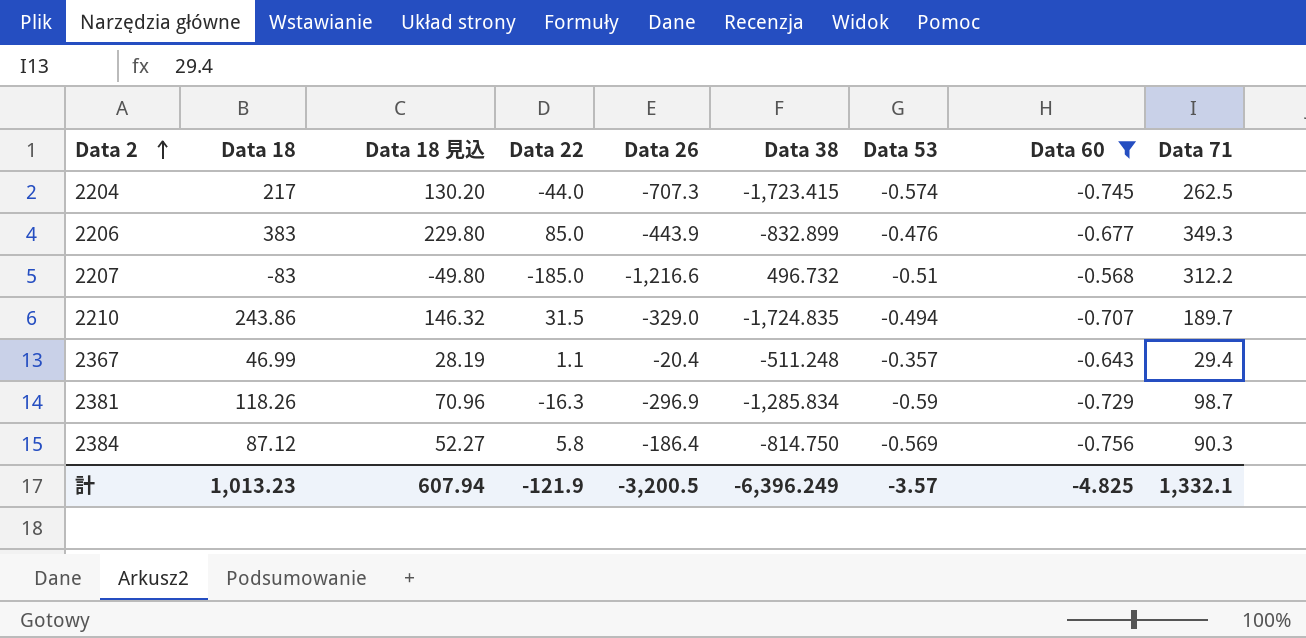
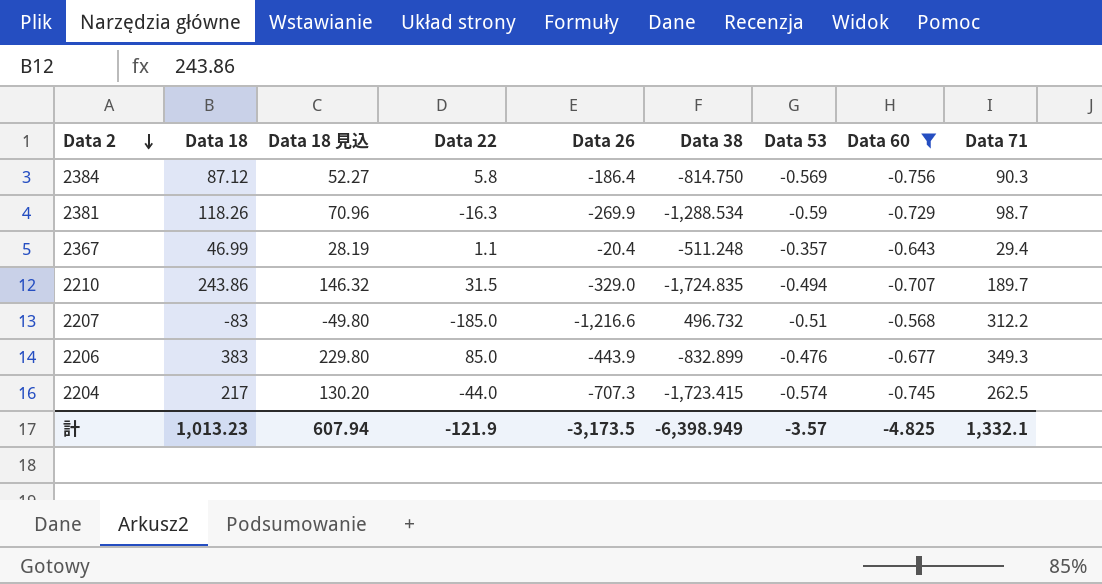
row order: Data 2 ascending -> Data 2 descending
2381 | Data 26: -296.9 -> -269.9
2381 | Data 38: -1,285.834 -> -1,288.534
計 | Data 26: -3,200.5 -> -3,173.5
計 | Data 38: -6,396.249 -> -6,398.949

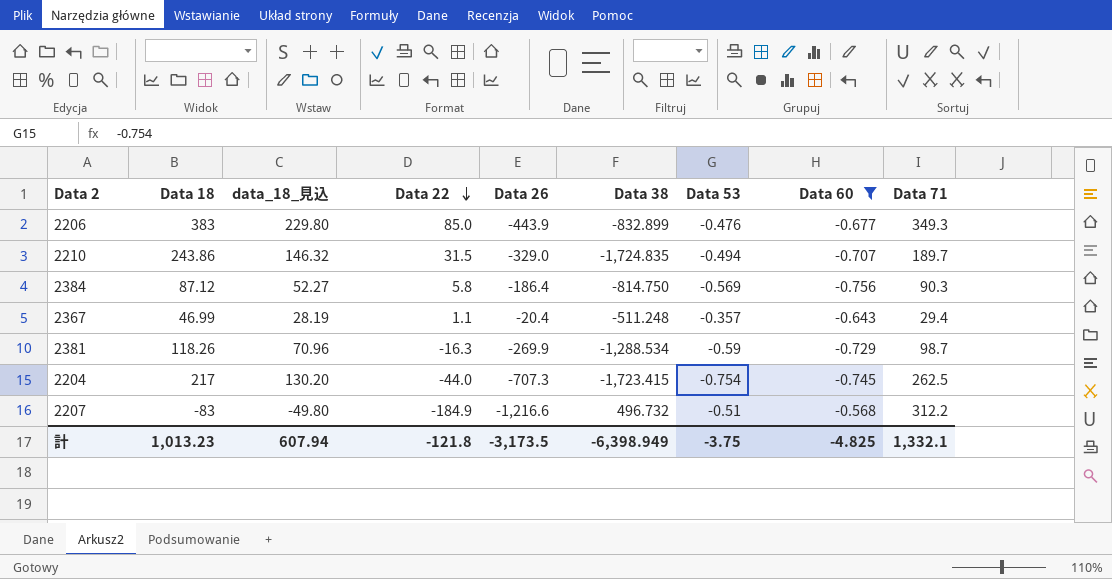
row order: Data 2 descending -> Data 22 descending
column name: Data 18 見込 -> data_18_見込
2204 | Data 53: -0.574 -> -0.754
2207 | Data 22: -185.0 -> -184.9
計 | Data 22: -121.9 -> -121.8
計 | Data 53: -3.57 -> -3.75

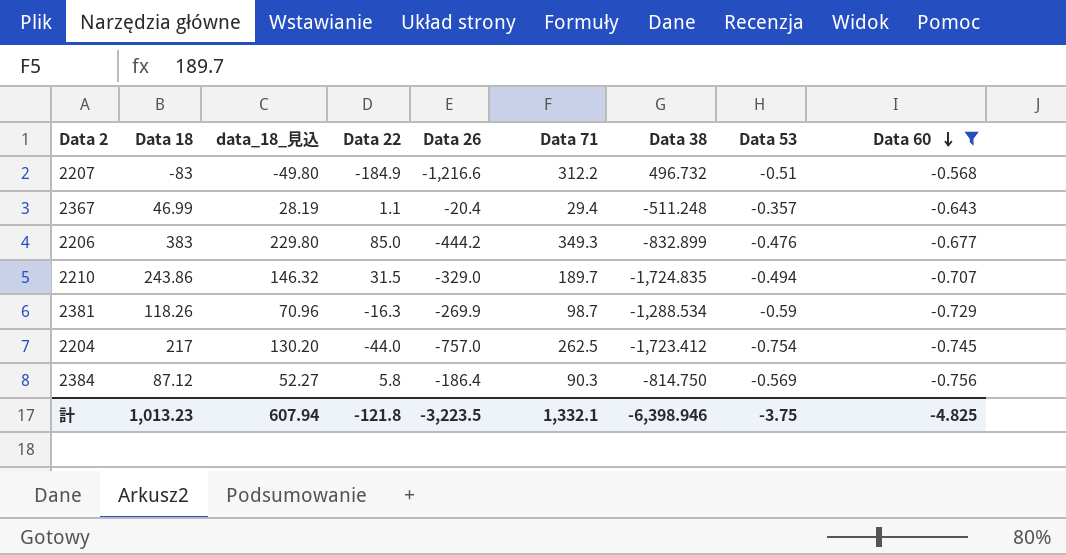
row order: Data 22 descending -> Data 60 descending
column Data 71 | position: 9 -> 6
2206 | Data 26: -443.9 -> -444.2
2204 | Data 26: -707.3 -> -757.0
2204 | Data 38: -1,723.415 -> -1,723.412
計 | Data 26: -3,173.5 -> -3,223.5
計 | Data 38: -6,398.949 -> -6,398.946

